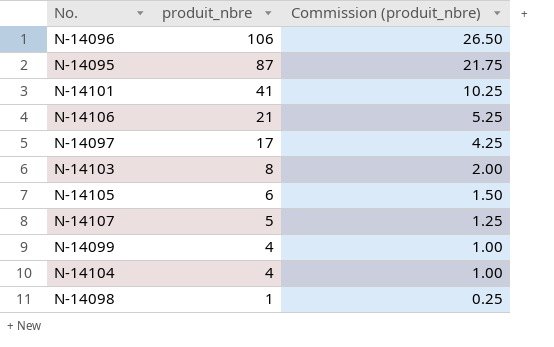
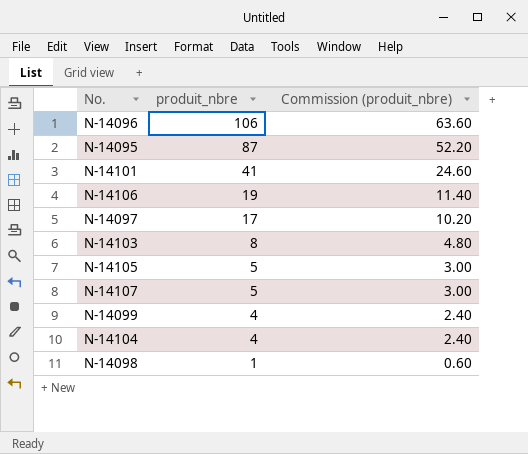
column Commission (produit_nbre) | formula: [produit_nbre] * 0.25 -> [produit_nbre] * 0.6
N-14106 | produit_nbre: 21 -> 19
N-14105 | produit_nbre: 6 -> 5

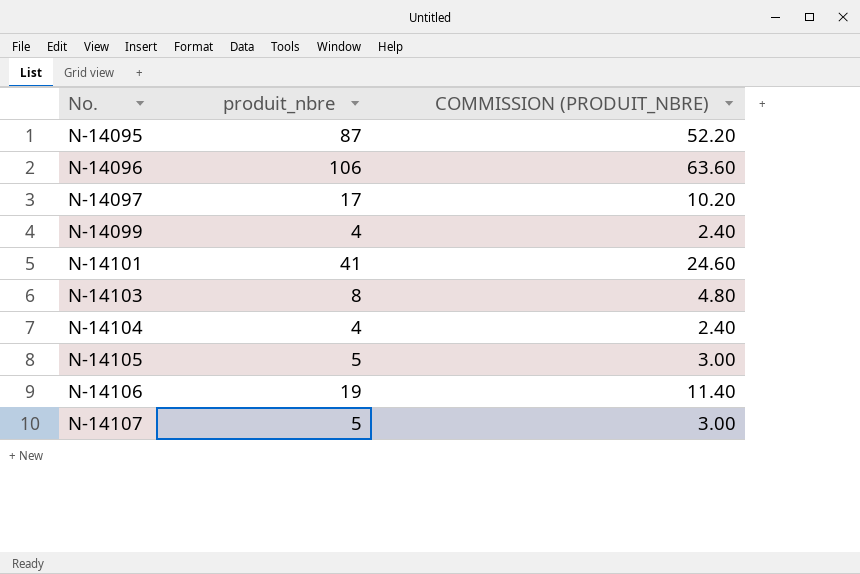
row order: produit_nbre descending -> No. ascending
column name: Commission (produit_nbre) -> COMMISSION (PRODUIT_NBRE)
row N-14098: 1 | 0.60 -> none

